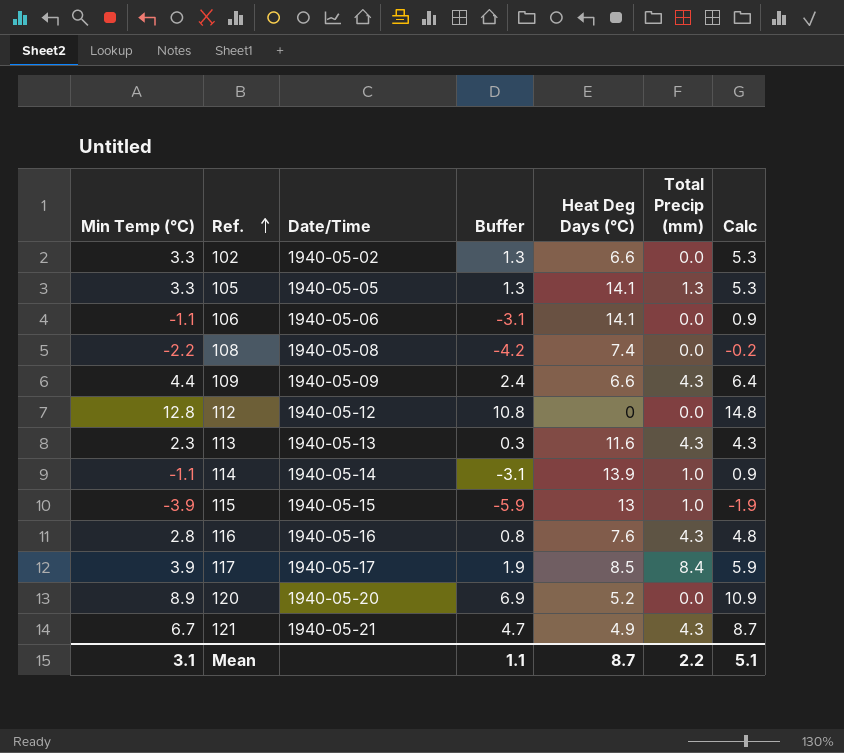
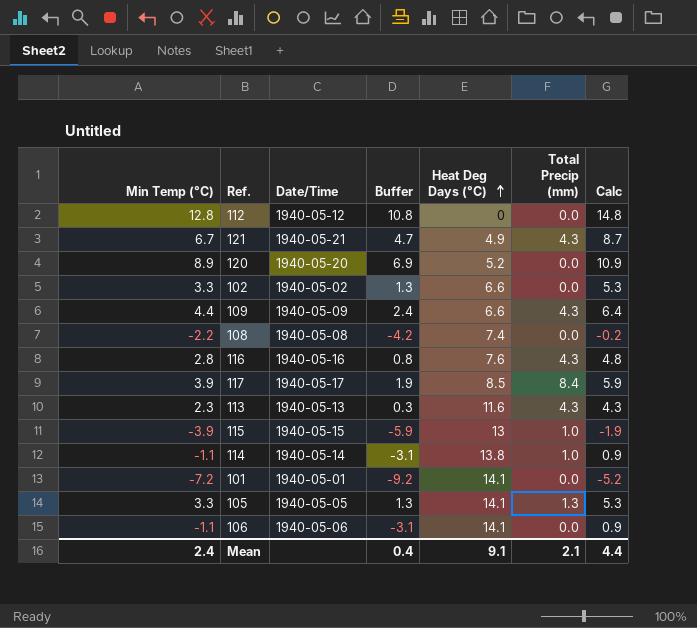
row order: Ref. ascending -> Heat Deg Days (°C) ascending
114 | Heat Deg Days (°C): 13.9 -> 13.8
row 101: none -> -7.2 | 1940-05-01 | -9.2 | 14.1 | 0.0 | -5.2
Mean | Min Temp (°C): 3.1 -> 2.4
Mean | Buffer: 1.1 -> 0.4
Mean | Heat Deg Days (°C): 8.7 -> 9.1
Mean | Total Precip (mm): 2.2 -> 2.1
Mean | Calc: 5.1 -> 4.4

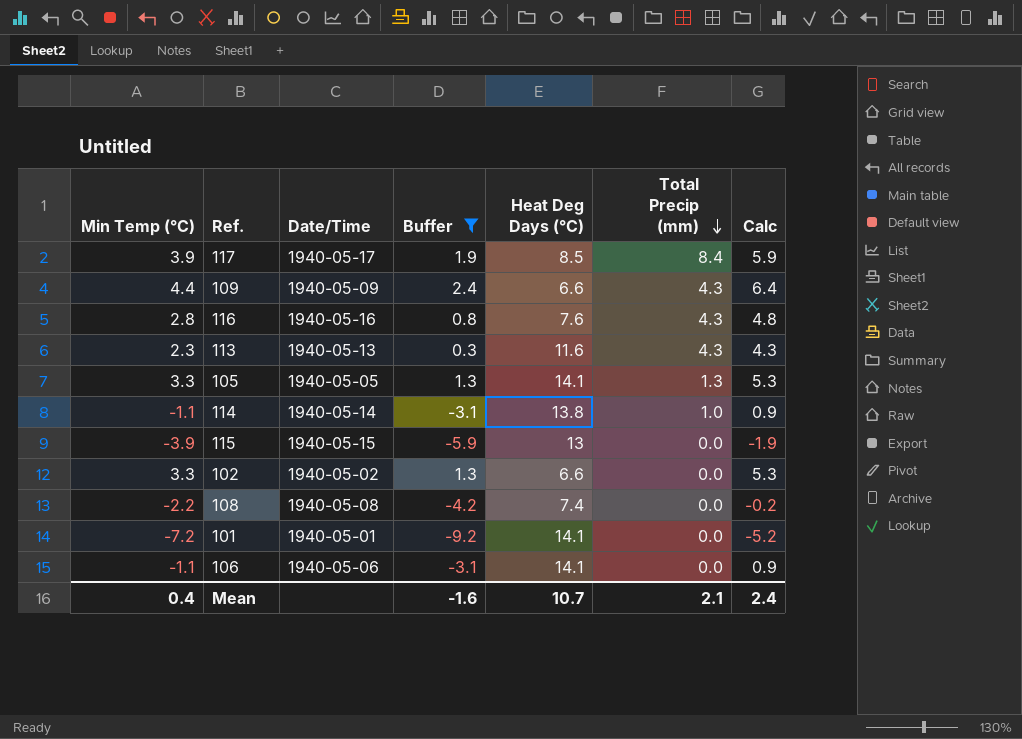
filter: none -> Buffer <= 2.4
row order: Heat Deg Days (°C) ascending -> Total Precip (mm) descending
115 | Total Precip (mm): 1.0 -> 0.0
Mean | Min Temp (°C): 2.4 -> 0.4
Mean | Buffer: 0.4 -> -1.6
Mean | Heat Deg Days (°C): 9.1 -> 10.7
Mean | Calc: 4.4 -> 2.4

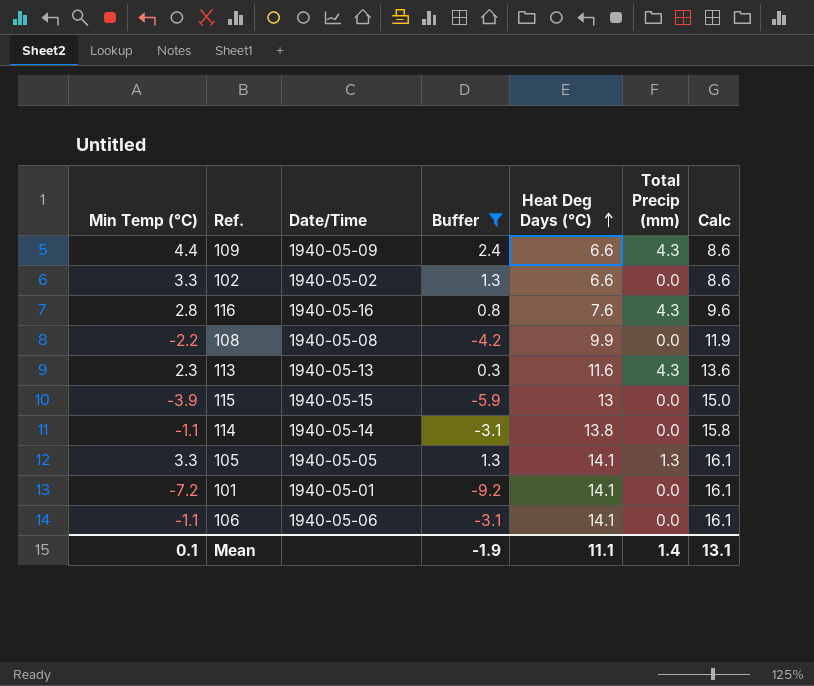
row order: Total Precip (mm) descending -> Heat Deg Days (°C) ascending
column Calc | formula: [Min Temp (°C)] + 2 -> [Heat Deg Days (°C)] + 2
row 117: 3.9 | 1940-05-17 | 1.9 | 8.5 | 8.4 | 5.9 -> none
108 | Heat Deg Days (°C): 7.4 -> 9.9
114 | Total Precip (mm): 1.0 -> 0.0
Mean | Min Temp (°C): 0.4 -> 0.1
Mean | Buffer: -1.6 -> -1.9
Mean | Heat Deg Days (°C): 10.7 -> 11.1
Mean | Total Precip (mm): 2.1 -> 1.4
Mean | Calc: 2.4 -> 13.1

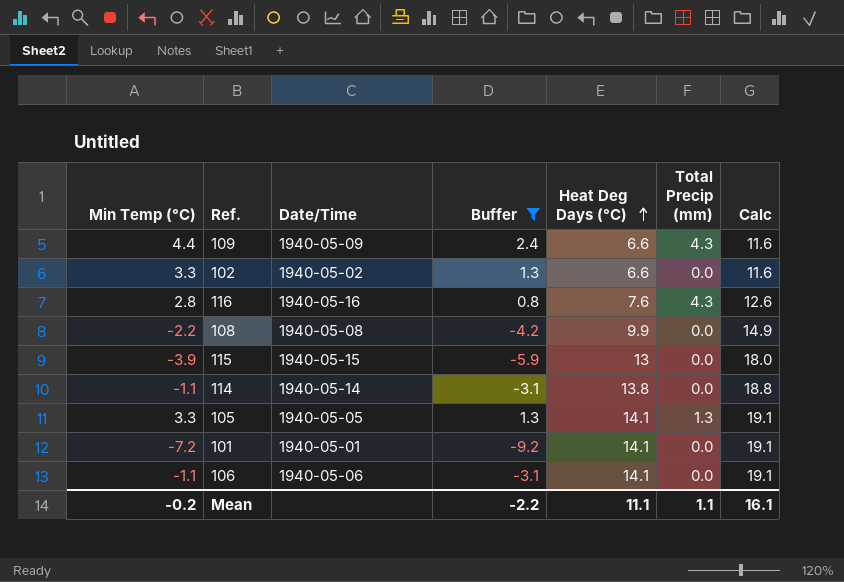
column Calc | formula: [Heat Deg Days (°C)] + 2 -> [Heat Deg Days (°C)] + 5
row 113: 2.3 | 1940-05-13 | 0.3 | 11.6 | 4.3 | 13.6 -> none
Mean | Min Temp (°C): 0.1 -> -0.2
Mean | Buffer: -1.9 -> -2.2
Mean | Total Precip (mm): 1.4 -> 1.1
Mean | Calc: 13.1 -> 16.1

